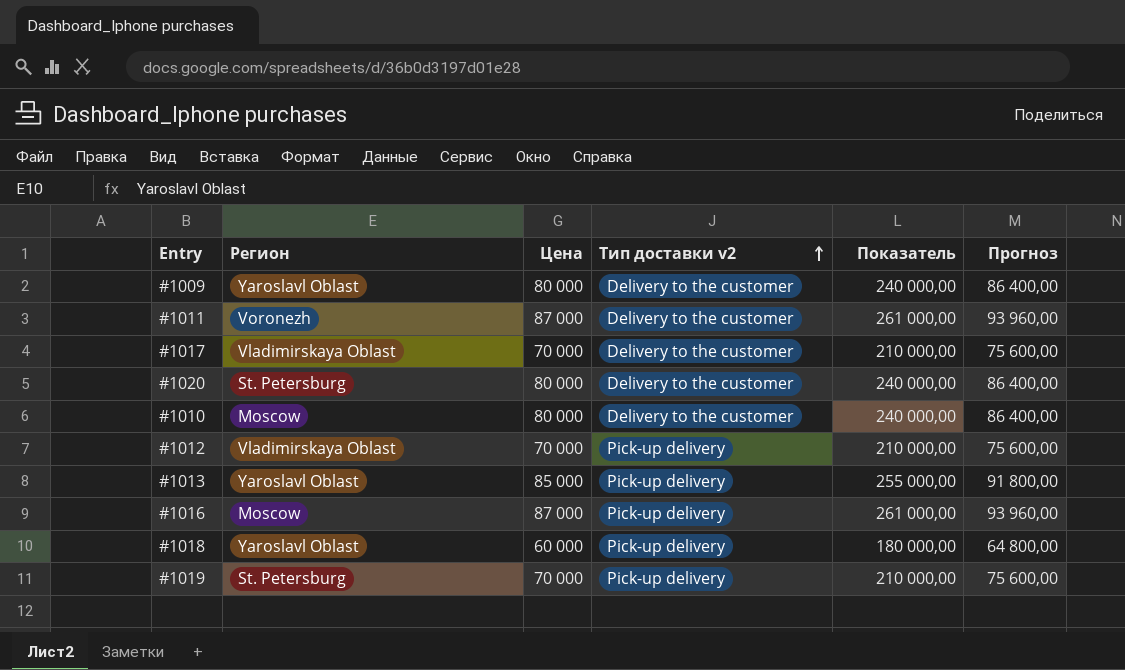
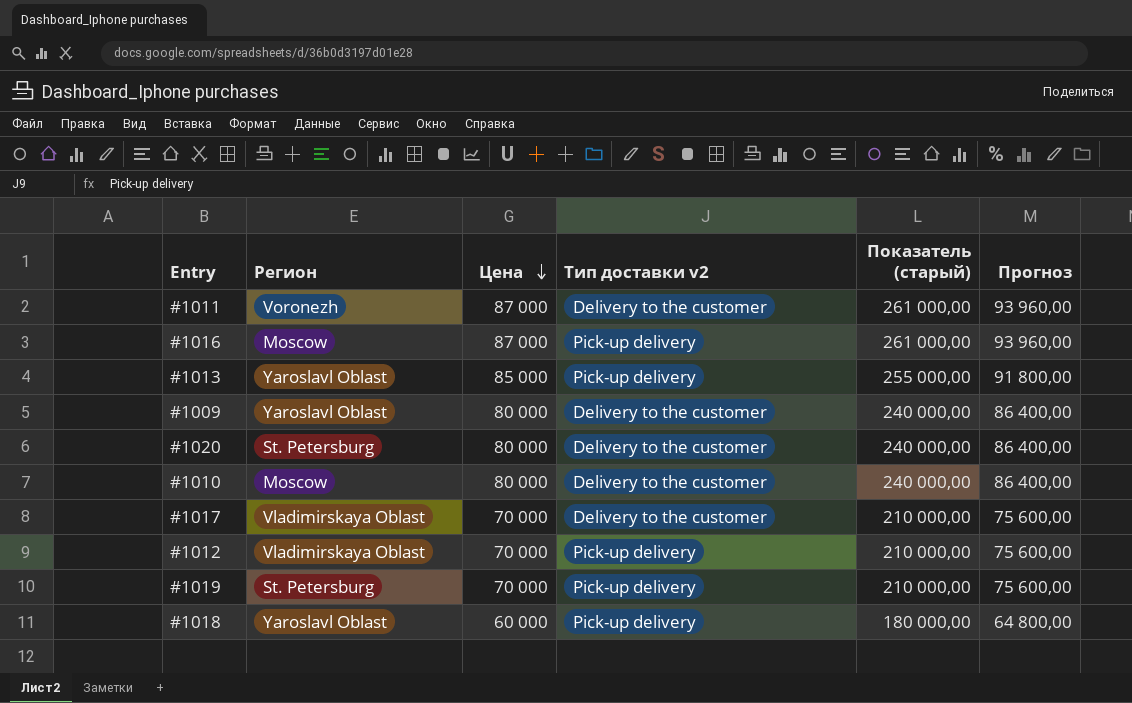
row order: Тип доставки v2 ascending -> Цена descending
column name: Показатель -> Показатель (старый)

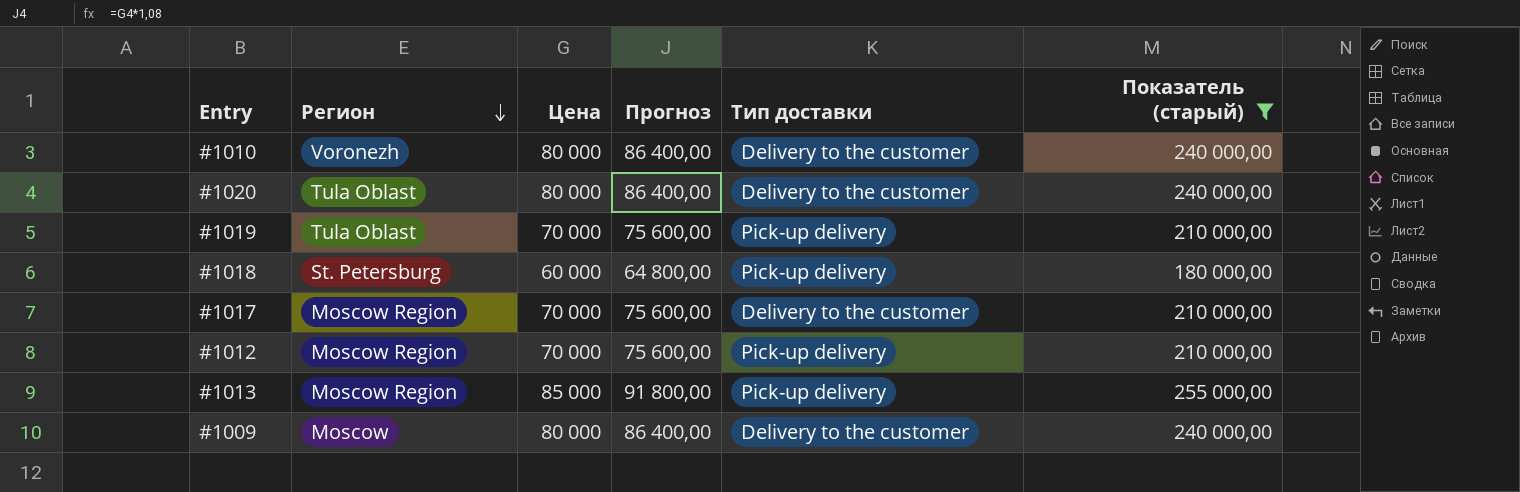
filter: none -> Показатель (старый) != 261 000,00
row order: Цена descending -> Регион descending
column Прогноз | position: 6 -> 4
column name: Тип доставки v2 -> Тип доставки
#1010 | Регион: Moscow -> Voronezh
#1020 | Регион: St. Petersburg -> Tula Oblast
#1019 | Регион: St. Petersburg -> Tula Oblast
#1018 | Регион: Yaroslavl Oblast -> St. Petersburg
#1017 | Регион: Vladimirskaya Oblast -> Moscow Region
#1012 | Регион: Vladimirskaya Oblast -> Moscow Region
#1013 | Регион: Yaroslavl Oblast -> Moscow Region
#1009 | Регион: Yaroslavl Oblast -> Moscow

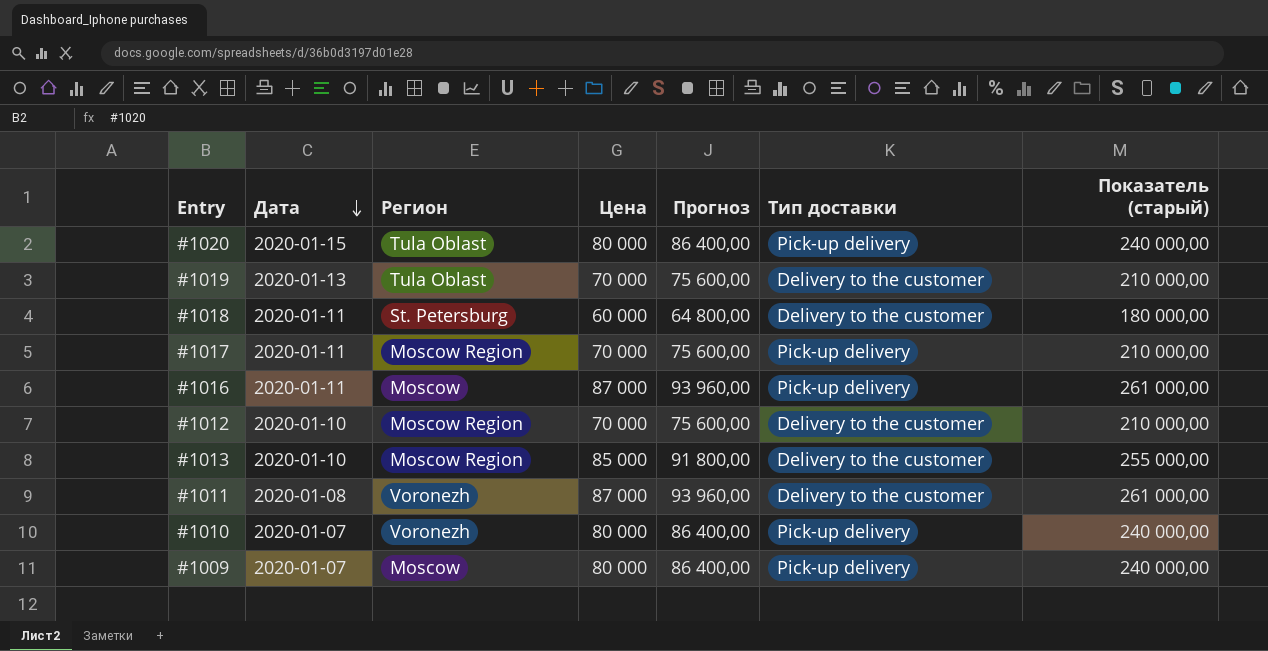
filter: Показатель (старый) != 261 000,00 -> none
row order: Регион descending -> Дата descending
column Дата | position: none -> 2
#1020 | Тип доставки: Delivery to the customer -> Pick-up delivery
#1019 | Тип доставки: Pick-up delivery -> Delivery to the customer
#1018 | Тип доставки: Pick-up delivery -> Delivery to the customer
#1017 | Тип доставки: Delivery to the customer -> Pick-up delivery
#1012 | Тип доставки: Pick-up delivery -> Delivery to the customer
#1013 | Тип доставки: Pick-up delivery -> Delivery to the customer
#1010 | Тип доставки: Delivery to the customer -> Pick-up delivery
#1009 | Тип доставки: Delivery to the customer -> Pick-up delivery

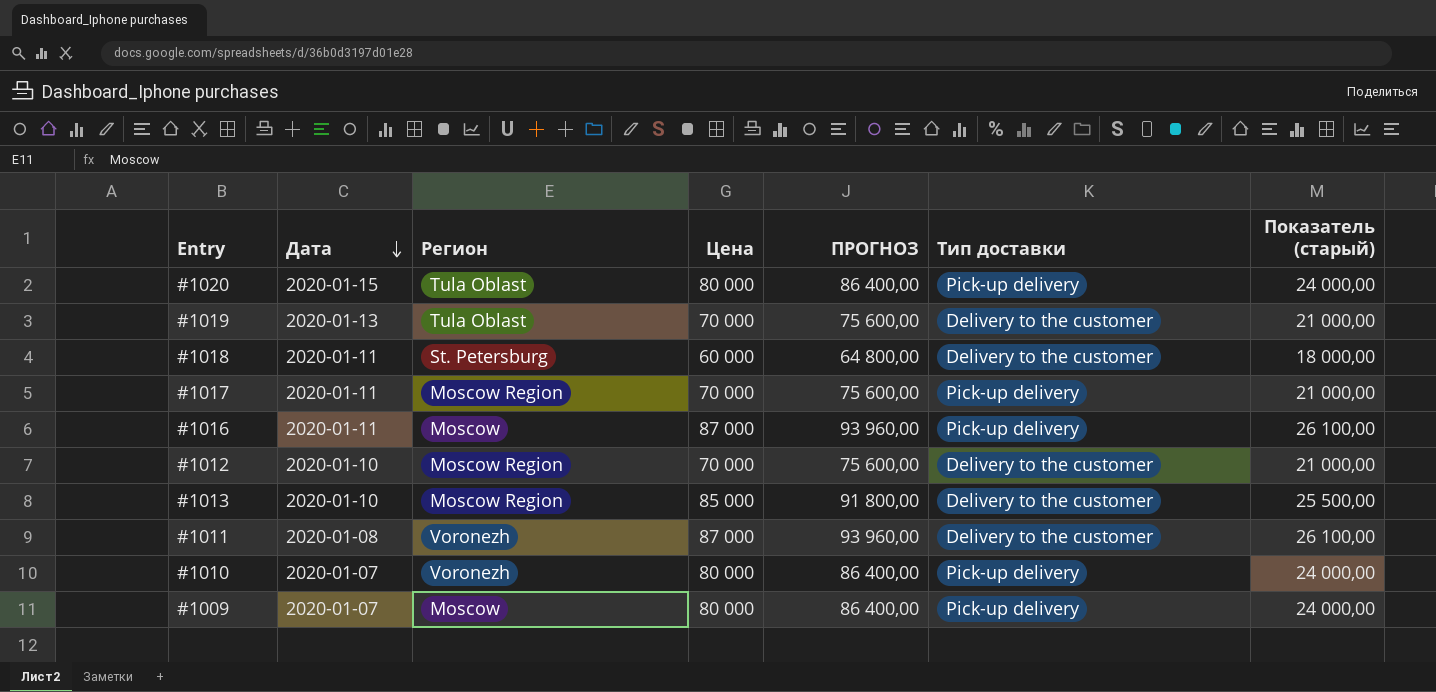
column name: Прогноз -> ПРОГНОЗ
column Показатель (старый) | formula: [Цена] * 3 -> [Цена] * 0,3

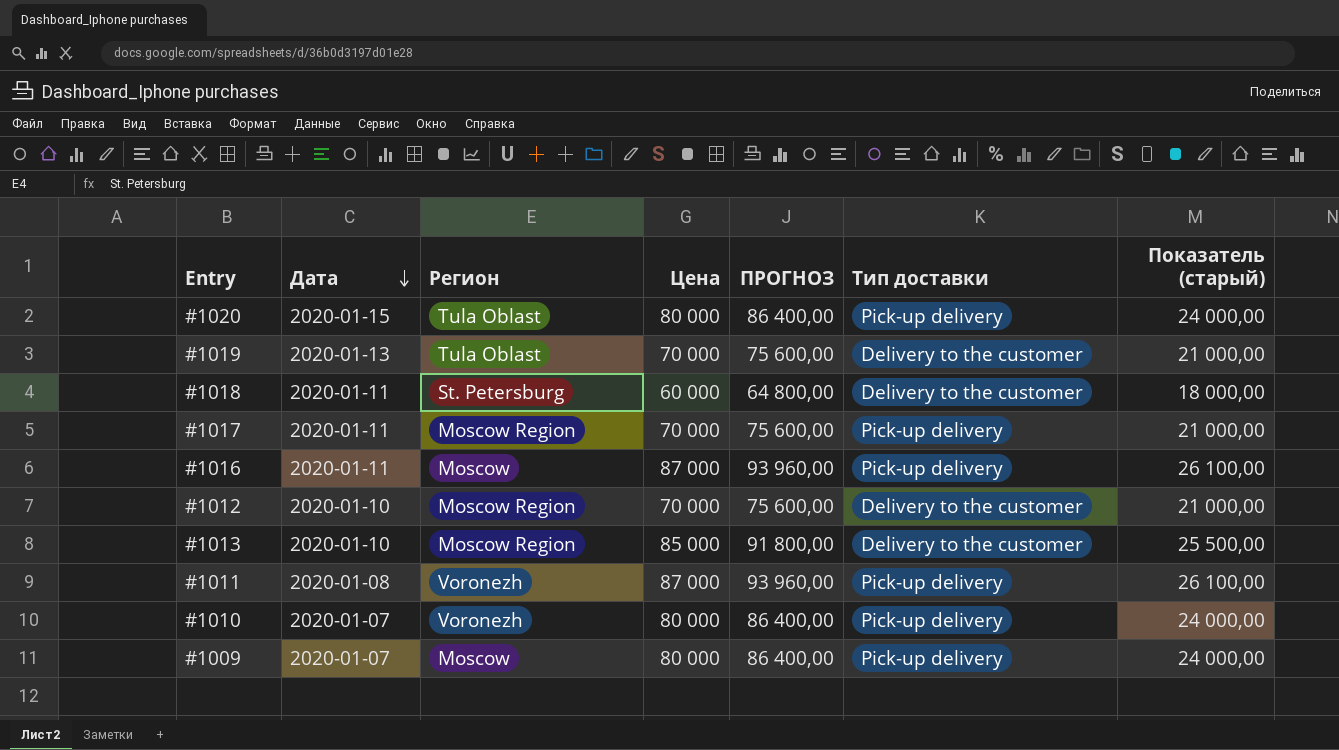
#1011 | Тип доставки: Delivery to the customer -> Pick-up delivery

